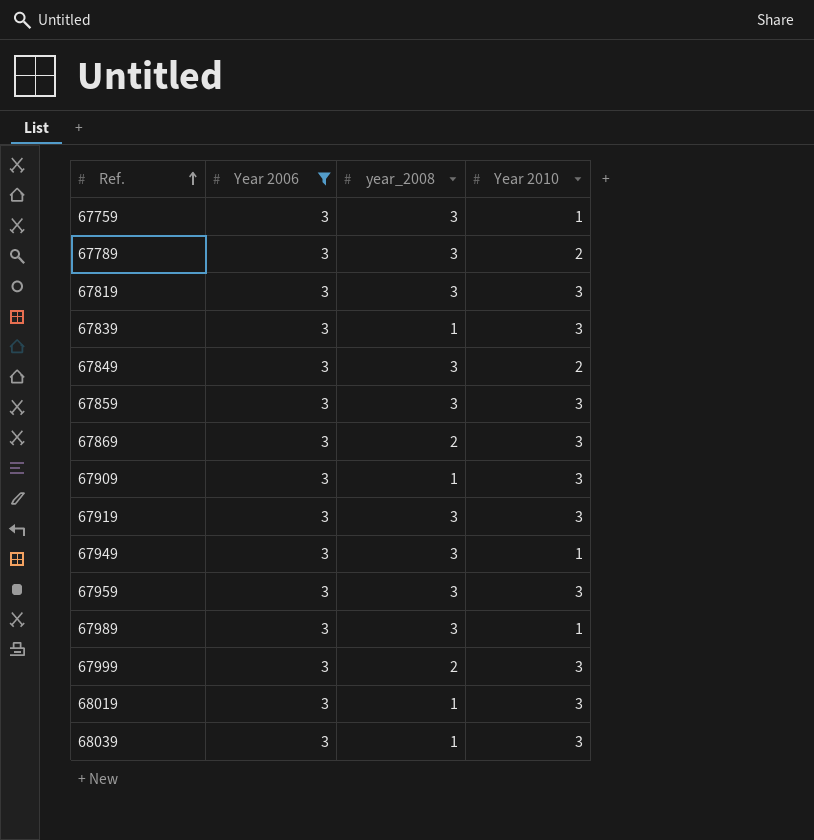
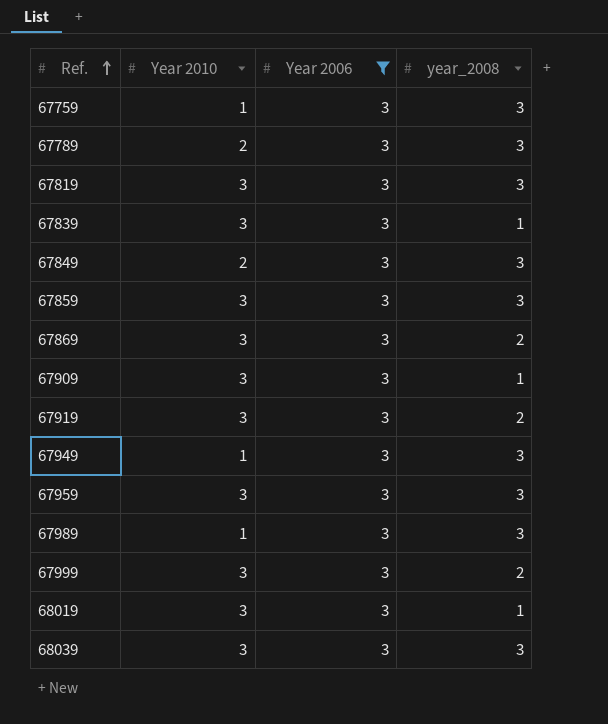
column Year 2010 | position: 4 -> 2
67919 | year_2008: 3 -> 2
68039 | year_2008: 1 -> 3

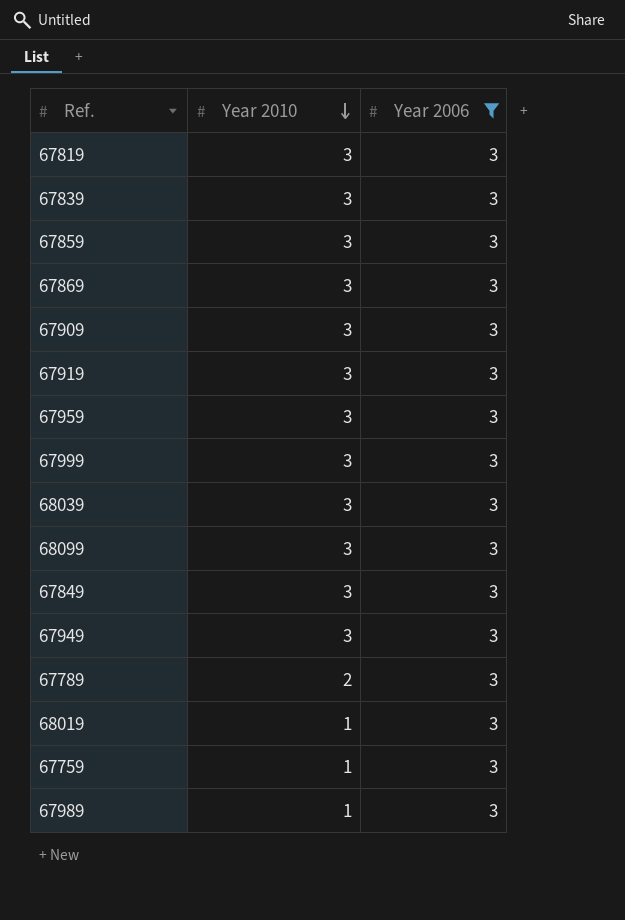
row order: Ref. ascending -> Year 2010 descending
column year_2008 | position: 4 -> none
row 68099: none -> 3 | 3
67849 | Year 2010: 2 -> 3
67949 | Year 2010: 1 -> 3
68019 | Year 2010: 3 -> 1

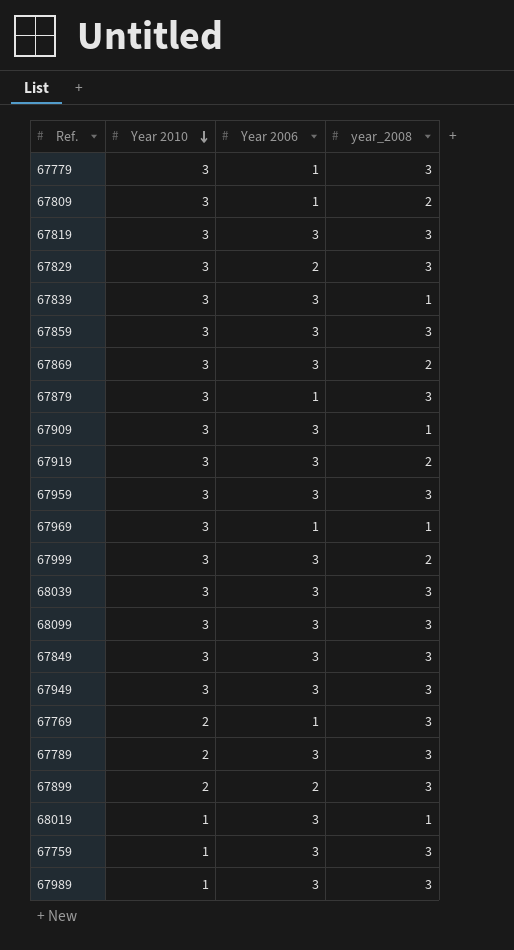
filter: Year 2006 = 3 -> none
column year_2008 | position: none -> 4

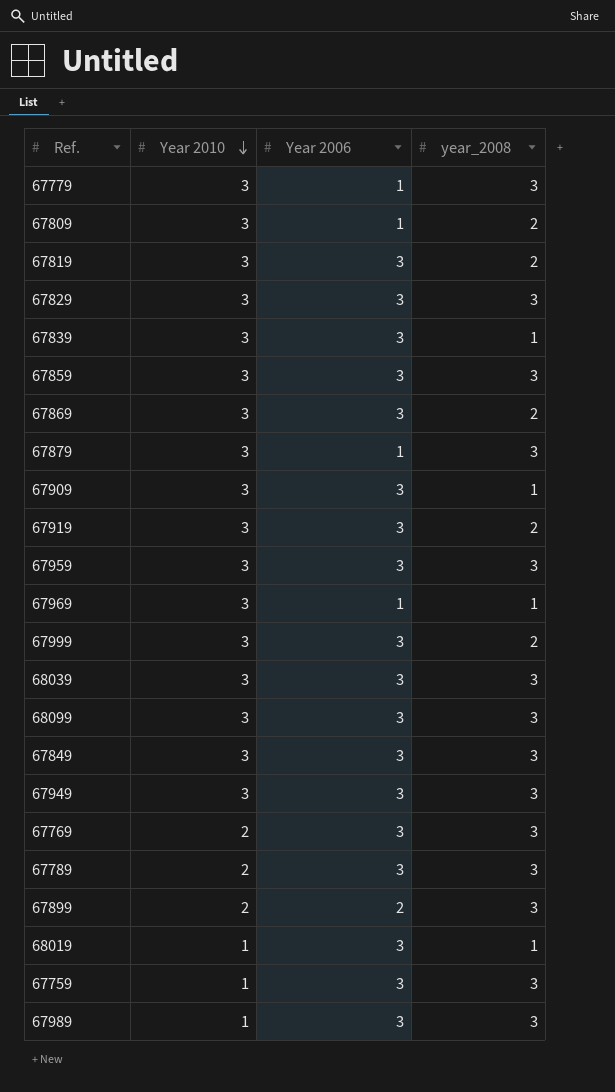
67819 | year_2008: 3 -> 2
67829 | Year 2006: 2 -> 3
67769 | Year 2006: 1 -> 3

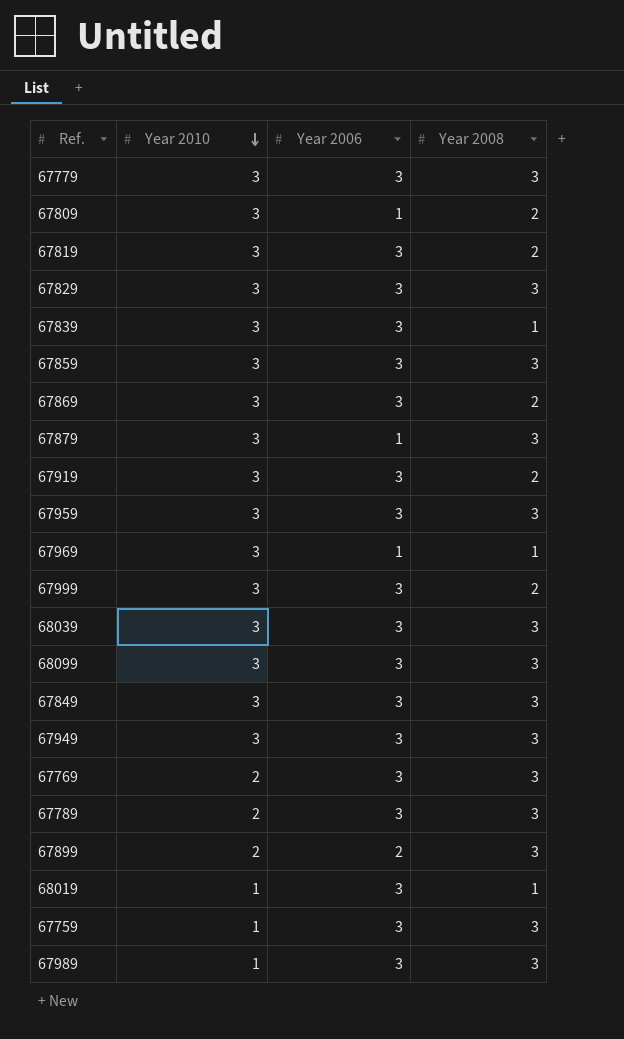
column name: year_2008 -> Year 2008
row 67909: 3 | 3 | 1 -> none
67779 | Year 2006: 1 -> 3

